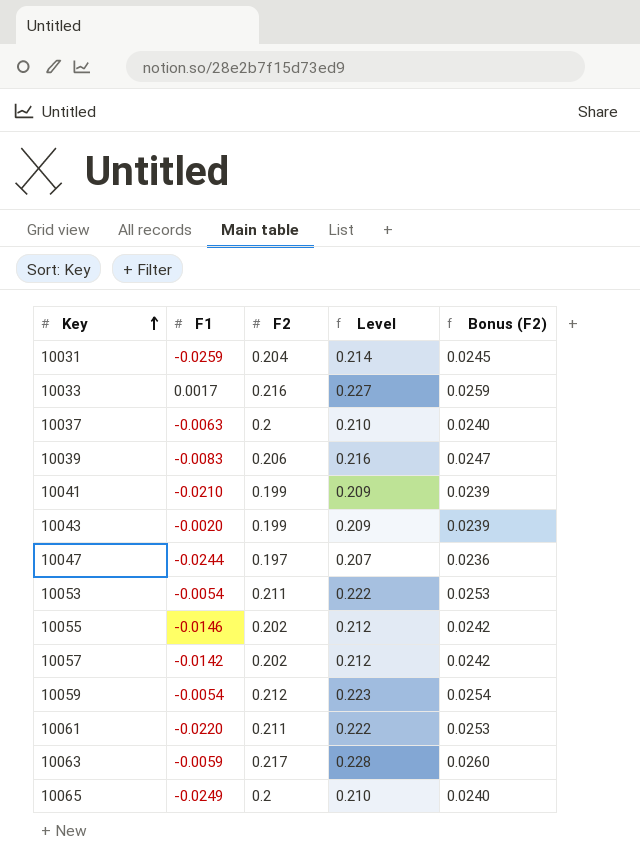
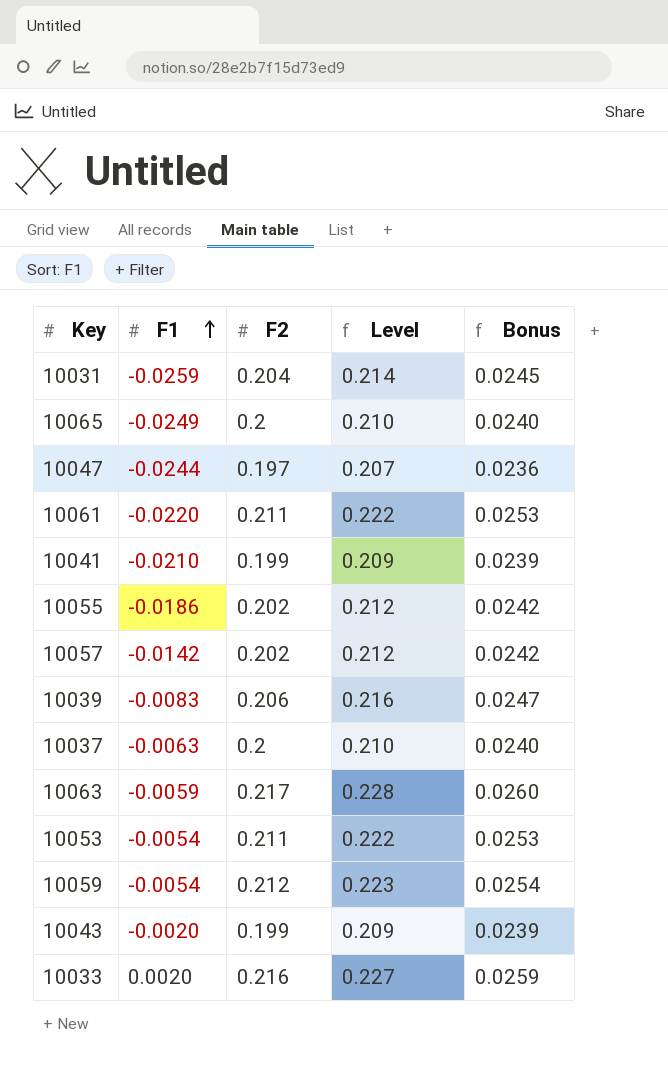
row order: Key ascending -> F1 ascending
column name: Bonus (F2) -> Bonus
10055 | F1: -0.0146 -> -0.0186
10033 | F1: 0.0017 -> 0.0020

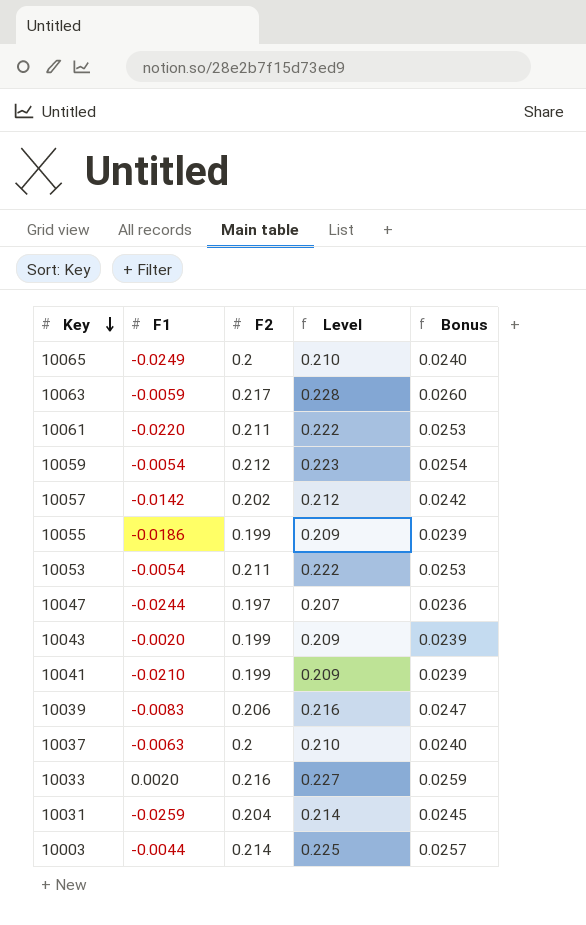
row order: F1 ascending -> Key descending
10055 | F2: 0.202 -> 0.199
10055 | Level: 0.212 -> 0.209
10055 | Bonus: 0.0242 -> 0.0239
row 10003: none -> -0.0044 | 0.214 | 0.225 | 0.0257

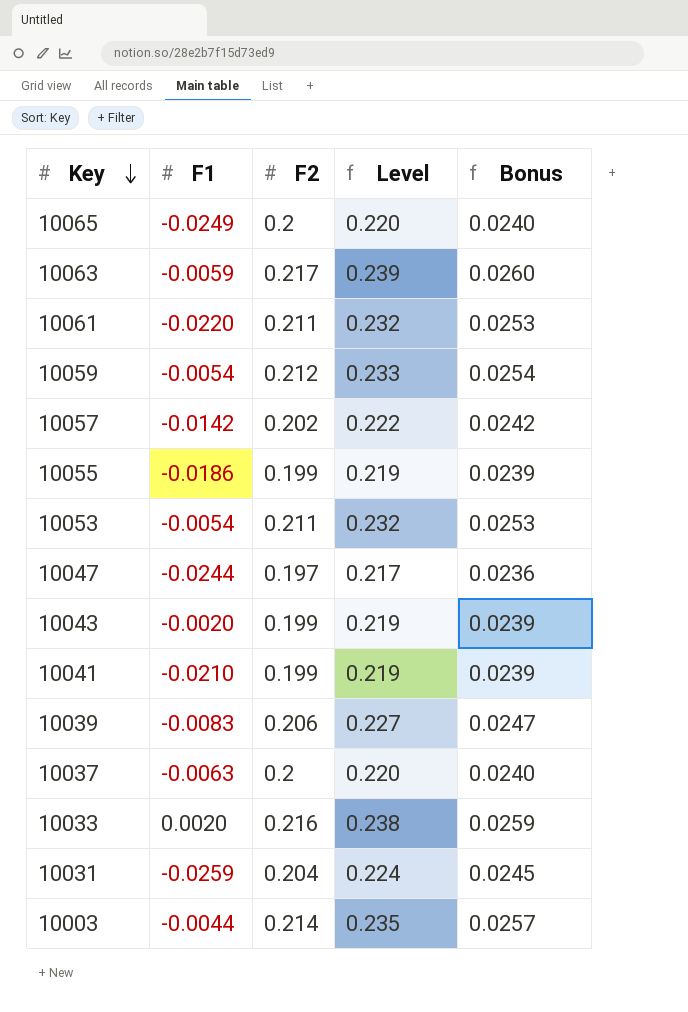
column Level | formula: [F2] * 1.05 -> [F2] * 1.1

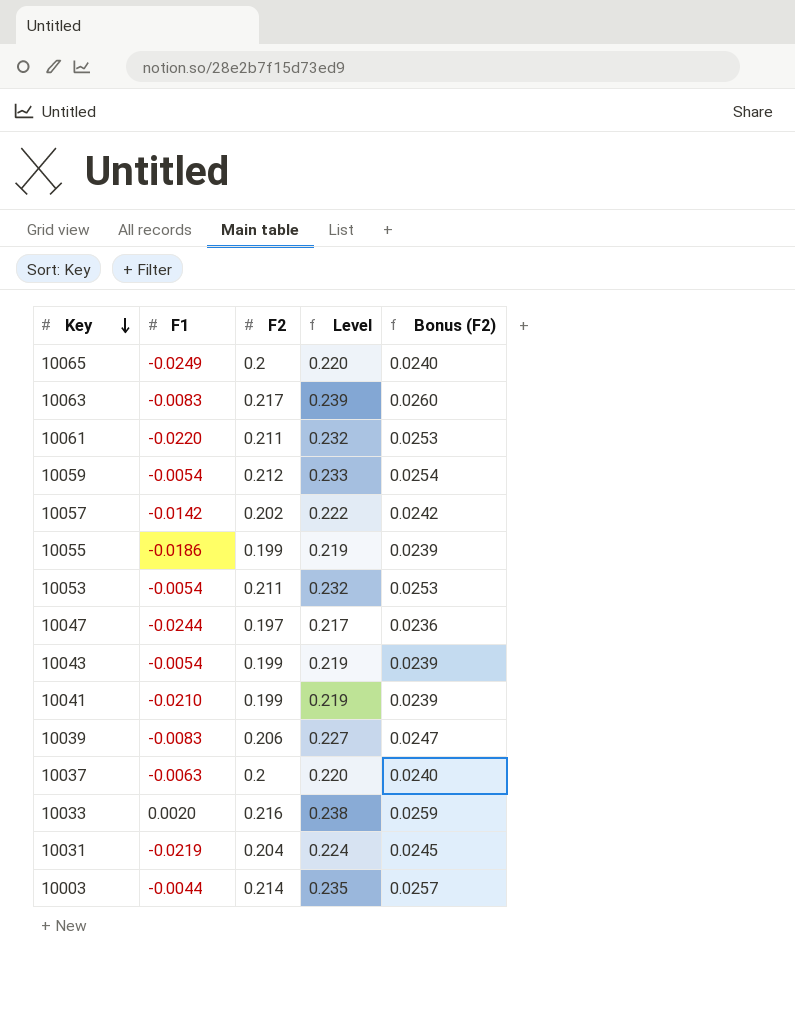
column name: Bonus -> Bonus (F2)
10063 | F1: -0.0059 -> -0.0083
10043 | F1: -0.0020 -> -0.0054
10031 | F1: -0.0259 -> -0.0219

